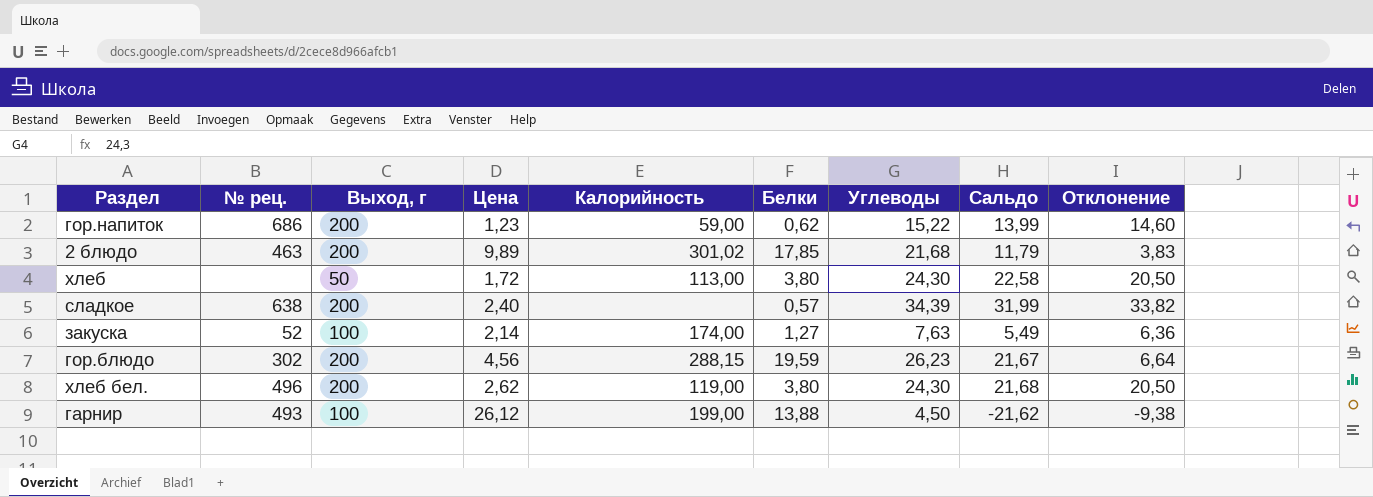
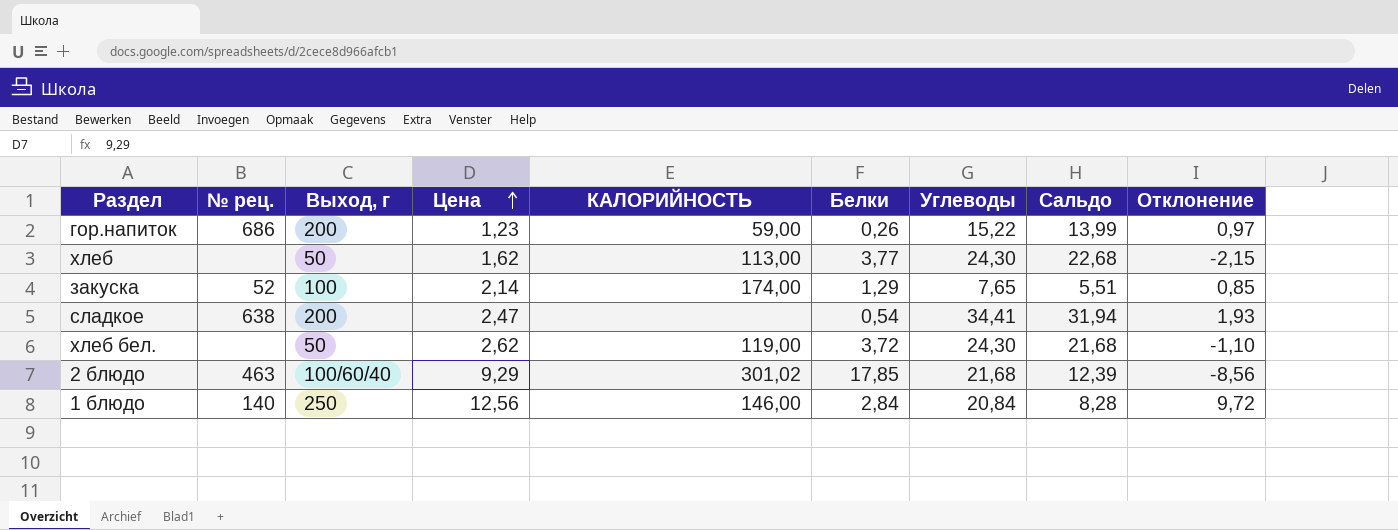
row order: none -> Цена ascending
column name: Калорийность -> КАЛОРИЙНОСТЬ
column Отклонение | formula: [Углеводы] - [Белки] -> [Цена] - [Белки]
row гор.блюдо: 302 | 200 | 4,56 | 288,15 | 19,59 | 26,23 | 21,67 | 6,64 -> none
row гарнир: 493 | 100 | 26,12 | 199,00 | 13,88 | 4,50 | -21,62 | -9,38 -> none
гор.напиток | Белки: 0,62 -> 0,26
хлеб | Цена: 1,72 -> 1,62
хлеб | Белки: 3,80 -> 3,77
хлеб | Сальдо: 22,58 -> 22,68
закуска | Белки: 1,27 -> 1,29
закуска | Углеводы: 7,63 -> 7,65
закуска | Сальдо: 5,49 -> 5,51
сладкое | Цена: 2,40 -> 2,47
сладкое | Белки: 0,57 -> 0,54
сладкое | Углеводы: 34,39 -> 34,41
сладкое | Сальдо: 31,99 -> 31,94
хлеб бел. | № рец.: 496 -> none
хлеб бел. | Выход, г: 200 -> 50
хлеб бел. | Белки: 3,80 -> 3,72
2 блюдо | Выход, г: 200 -> 100/60/40
2 блюдо | Цена: 9,89 -> 9,29
2 блюдо | Сальдо: 11,79 -> 12,39
row 1 блюдо: none -> 140 | 250 | 12,56 | 146,00 | 2,84 | 20,84 | 8,28 | 9,72

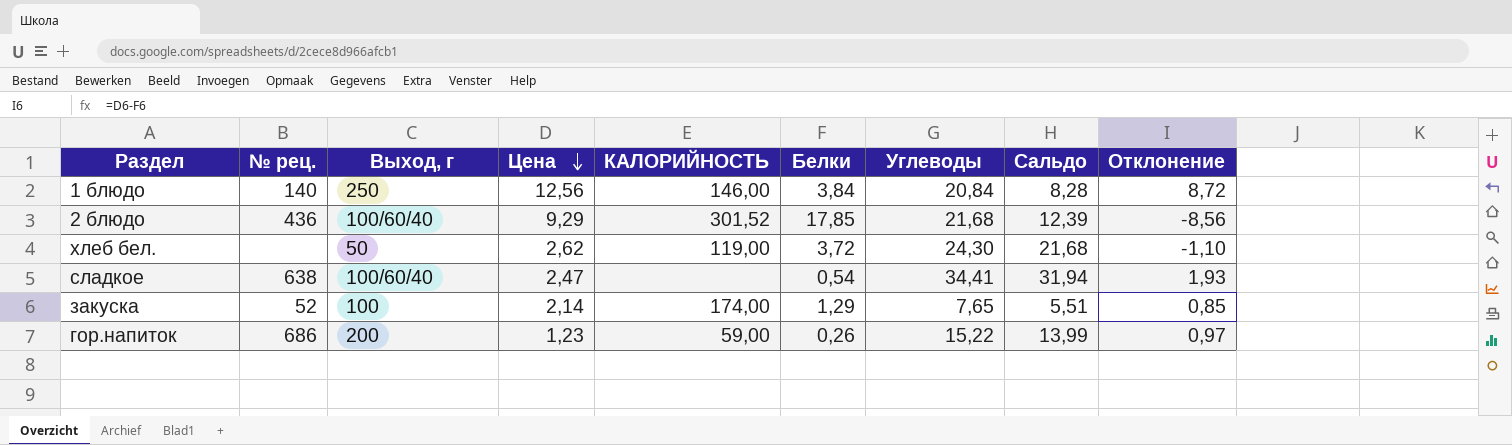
row order: Цена ascending -> Цена descending
row хлеб: none | 50 | 1,62 | 113,00 | 3,77 | 24,30 | 22,68 | -2,15 -> none
1 блюдо | Белки: 2,84 -> 3,84
1 блюдо | Отклонение: 9,72 -> 8,72
2 блюдо | № рец.: 463 -> 436
2 блюдо | КАЛОРИЙНОСТЬ: 301,02 -> 301,52
сладкое | Выход, г: 200 -> 100/60/40

